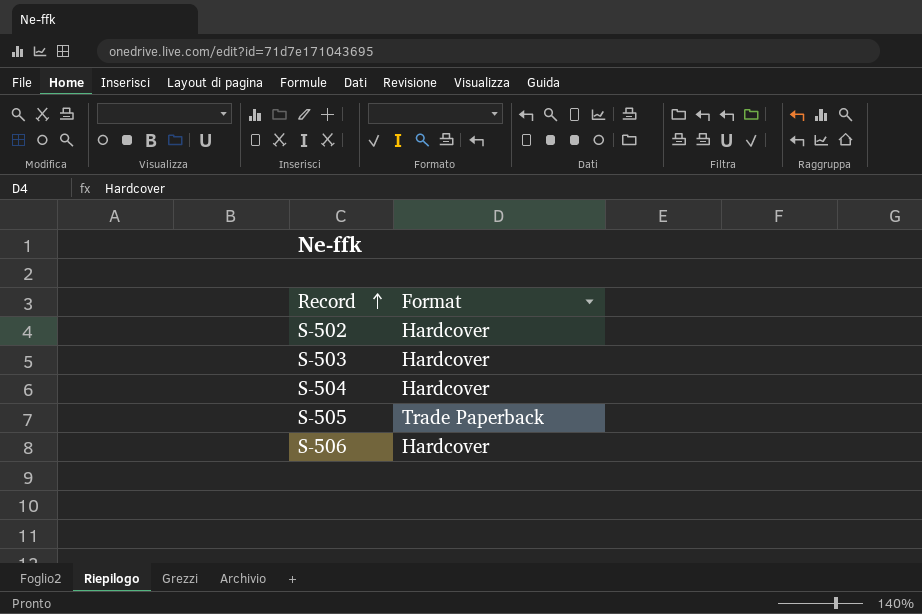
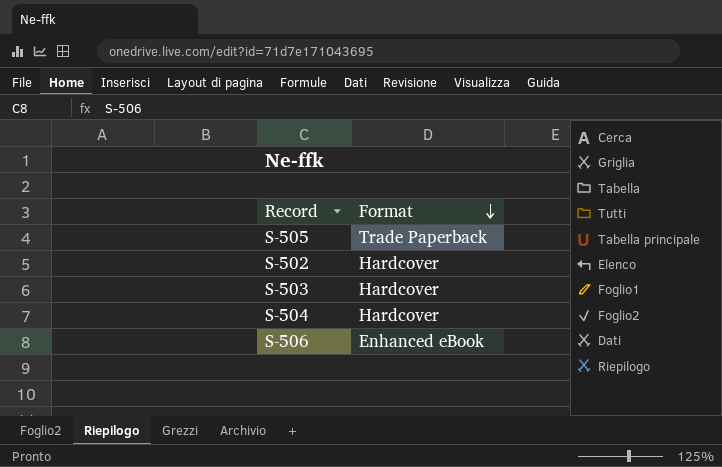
row order: Record ascending -> Format descending
S-506 | Format: Hardcover -> Enhanced eBook

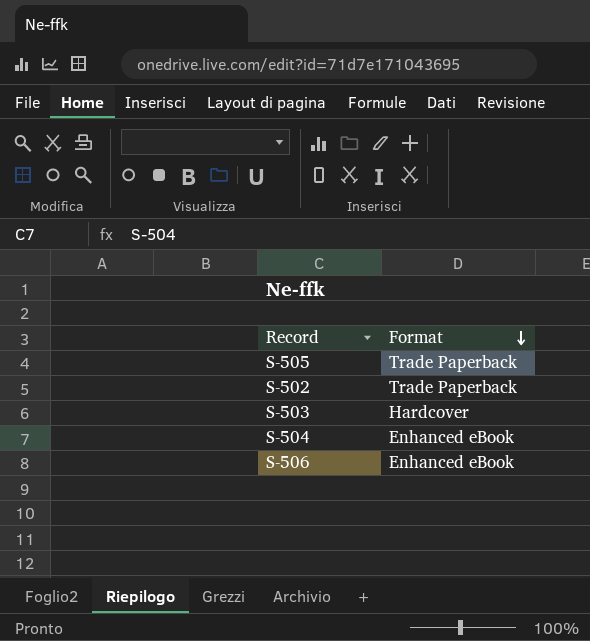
S-502 | Format: Hardcover -> Trade Paperback
S-504 | Format: Hardcover -> Enhanced eBook

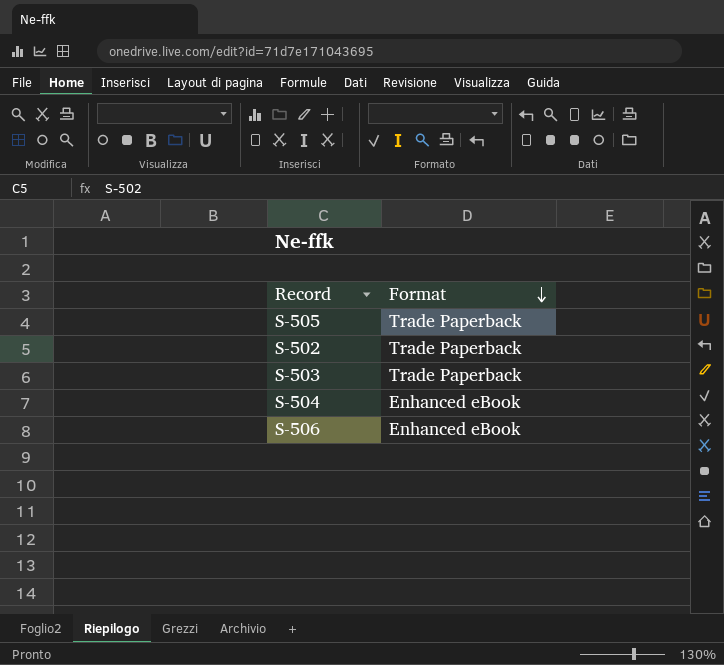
S-503 | Format: Hardcover -> Trade Paperback

